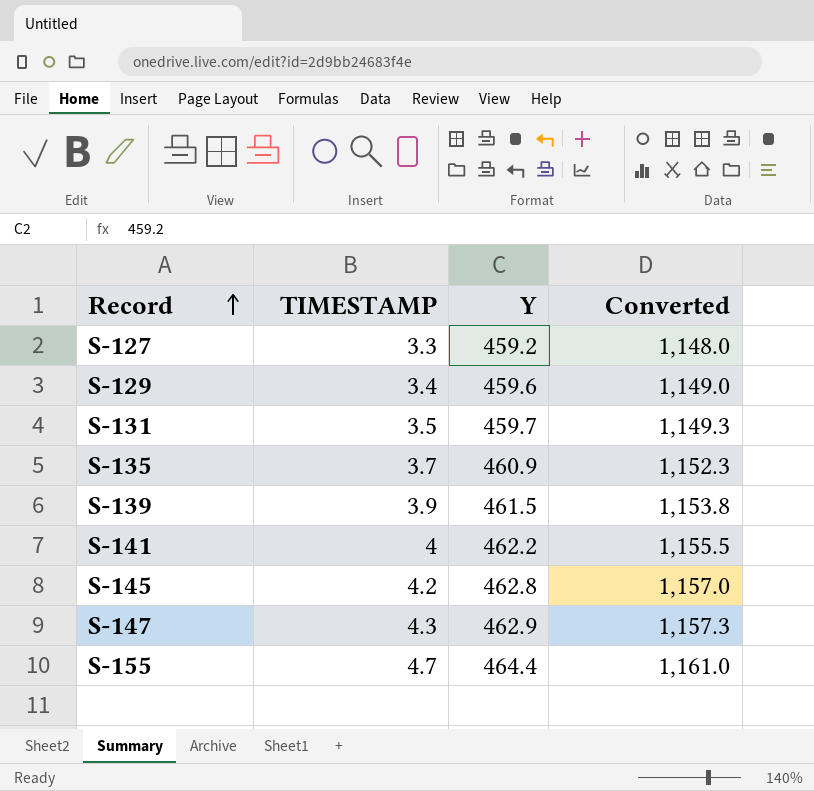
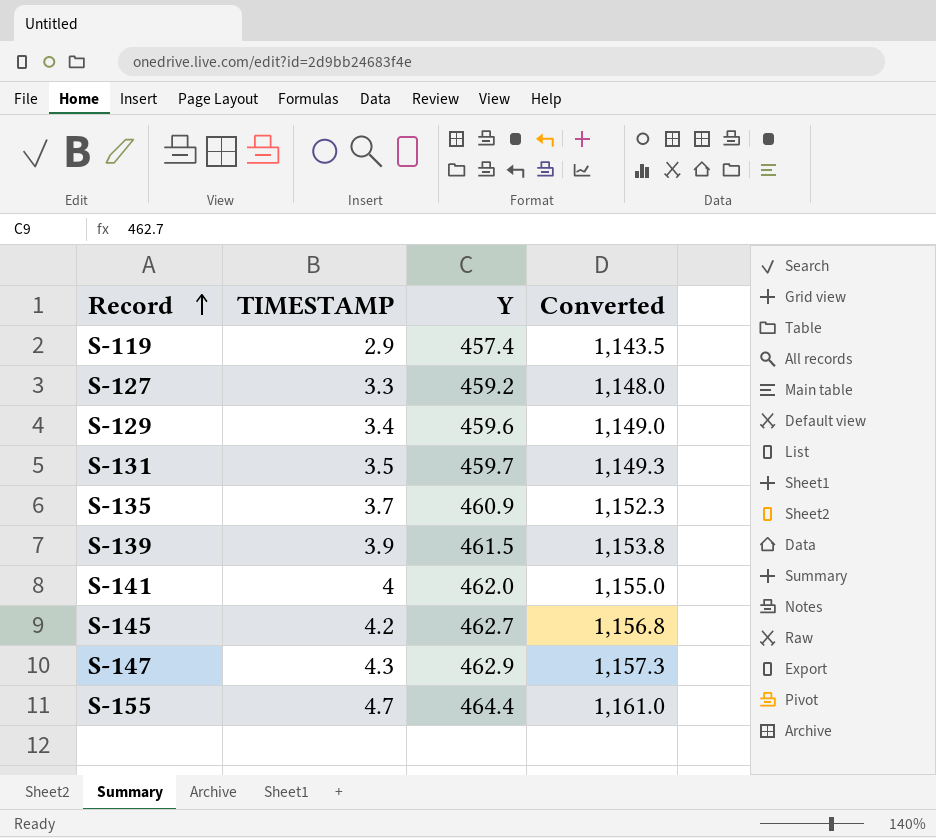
row S-119: none -> 2.9 | 457.4 | 1,143.5
S-141 | Y: 462.2 -> 462.0
S-141 | Converted: 1,155.5 -> 1,155.0
S-145 | Y: 462.8 -> 462.7
S-145 | Converted: 1,157.0 -> 1,156.8

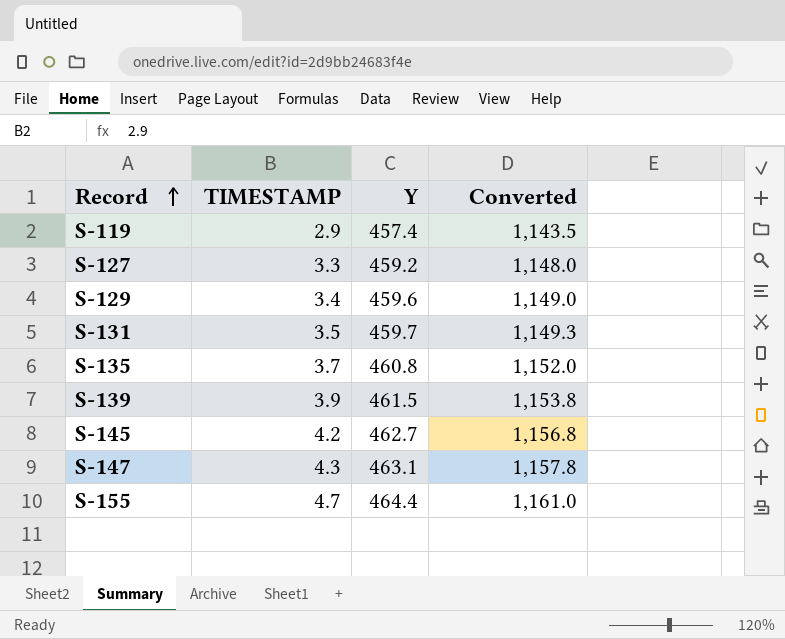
row S-141: 4 | 462.0 | 1,155.0 -> none
S-135 | Y: 460.9 -> 460.8
S-135 | Converted: 1,152.3 -> 1,152.0
S-147 | Y: 462.9 -> 463.1
S-147 | Converted: 1,157.3 -> 1,157.8

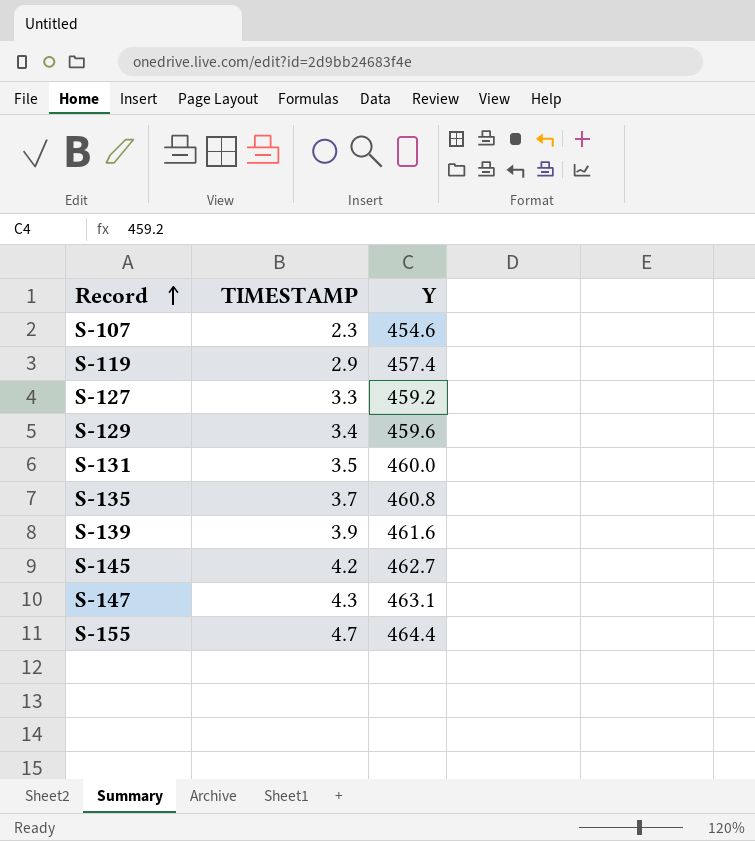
column Converted | formula: [Y] * 2.5 -> none
row S-107: none -> 2.3 | 454.6
S-131 | Y: 459.7 -> 460.0
S-139 | Y: 461.5 -> 461.6

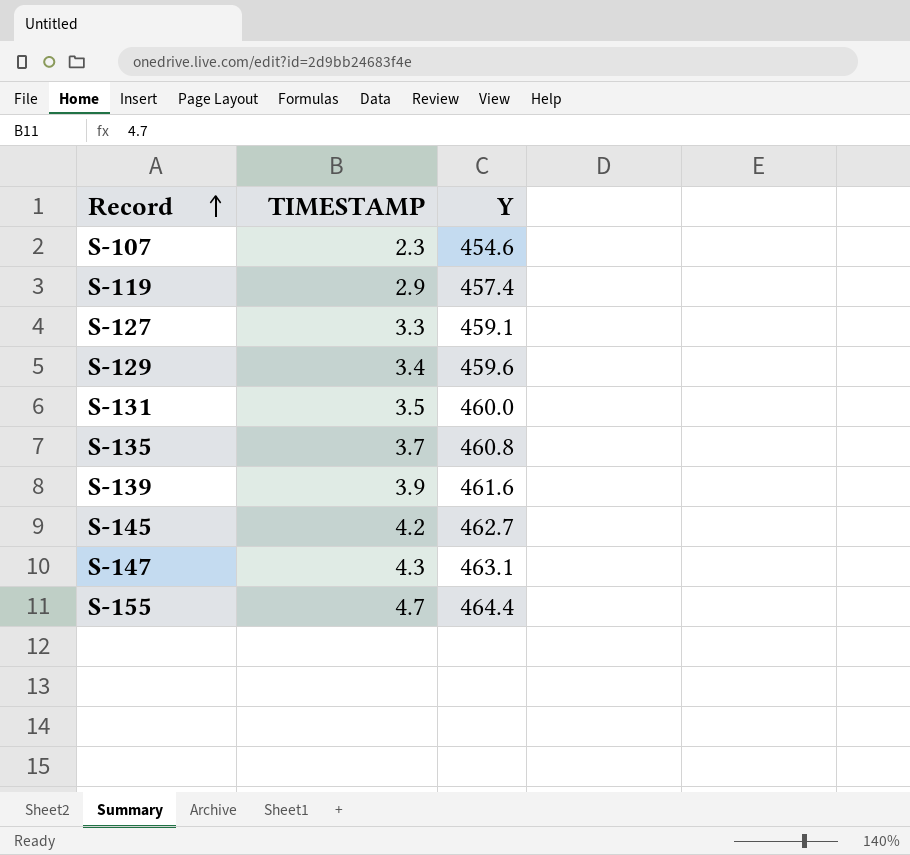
S-127 | Y: 459.2 -> 459.1

